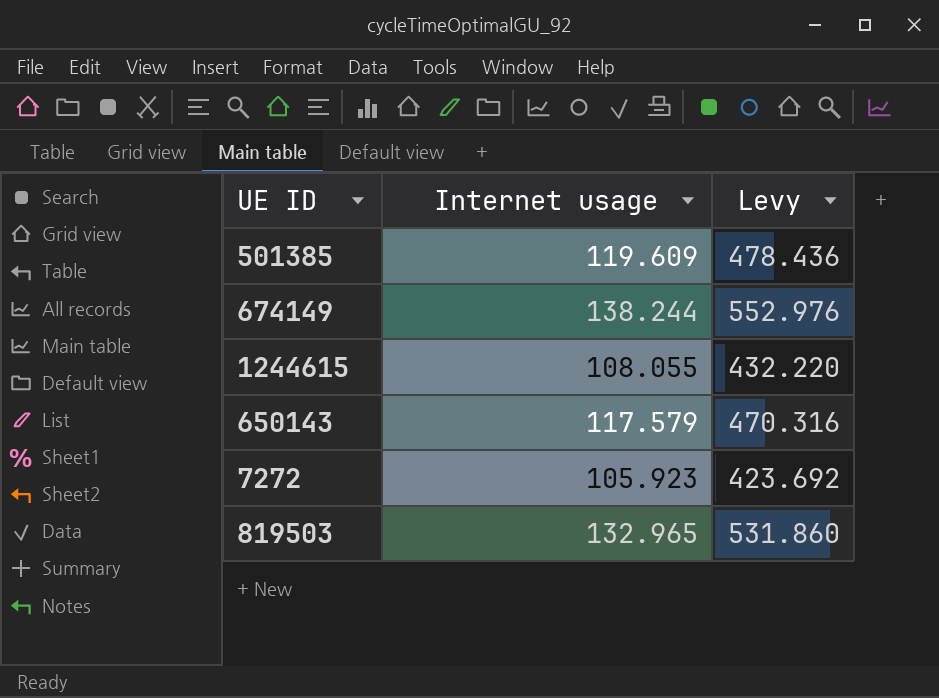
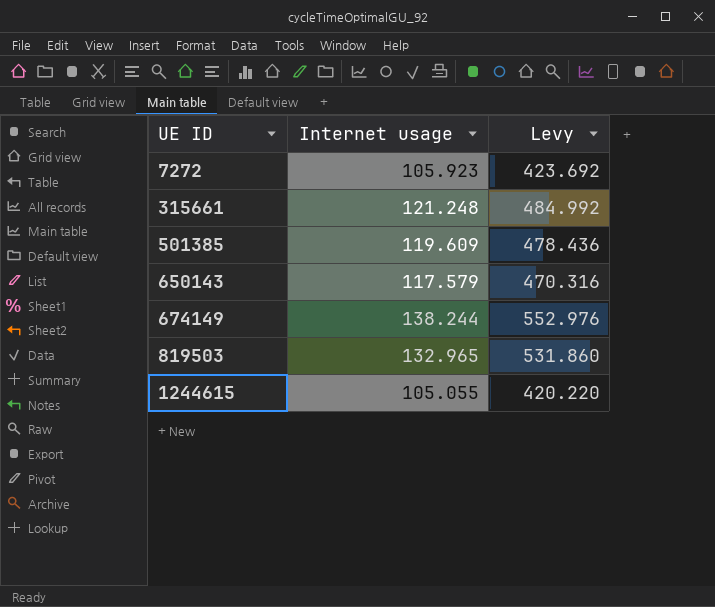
row order: none -> UE ID ascending
row 315661: none -> 121.248 | 484.992
1244615 | Internet usage: 108.055 -> 105.055
1244615 | Levy: 432.220 -> 420.220

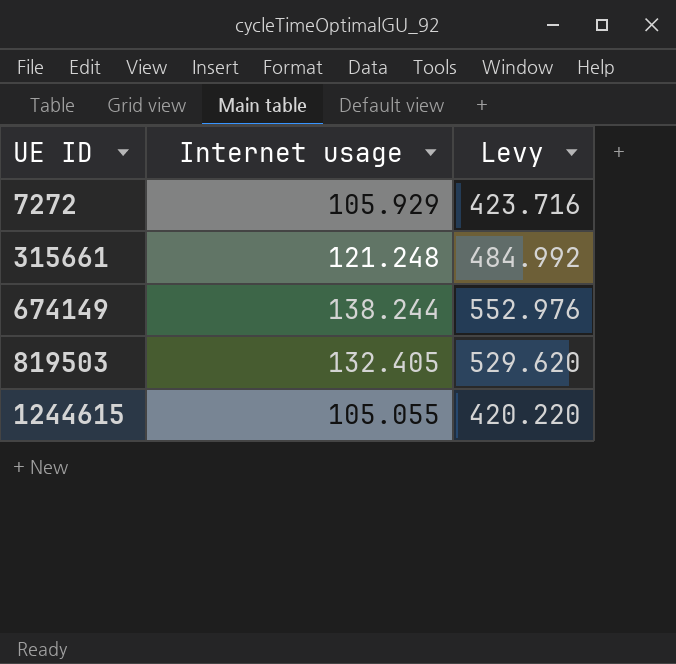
row 501385: 119.609 | 478.436 -> none
row 650143: 117.579 | 470.316 -> none
7272 | Internet usage: 105.923 -> 105.929
7272 | Levy: 423.692 -> 423.716
819503 | Internet usage: 132.965 -> 132.405
819503 | Levy: 531.860 -> 529.620

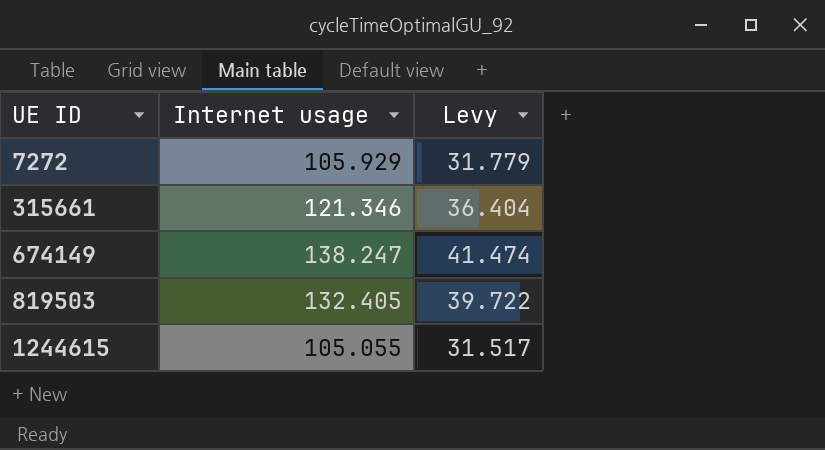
column Levy | formula: [Internet usage] * 4 -> [Internet usage] * 0.3
315661 | Internet usage: 121.248 -> 121.346
674149 | Internet usage: 138.244 -> 138.247

